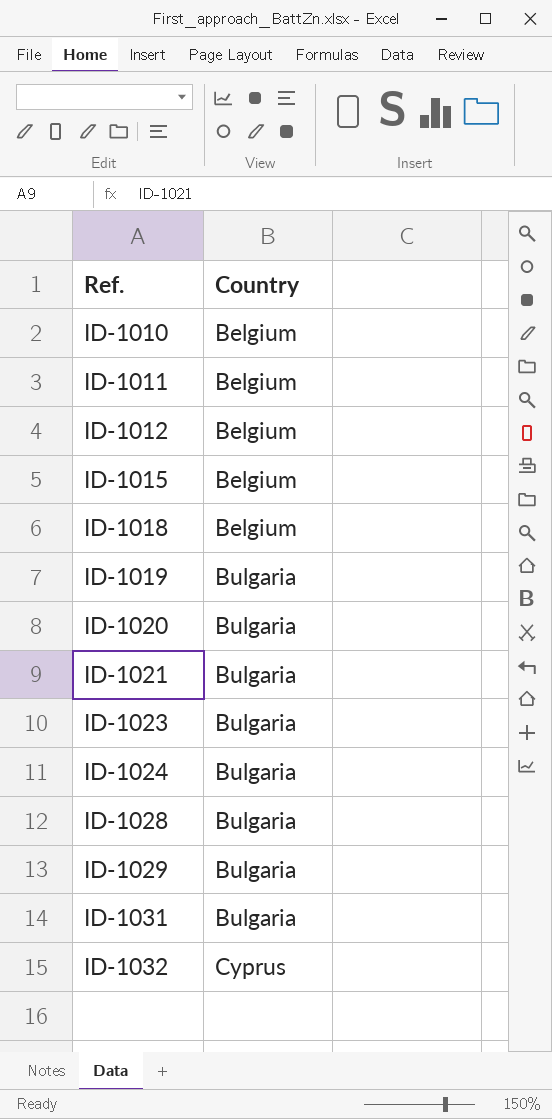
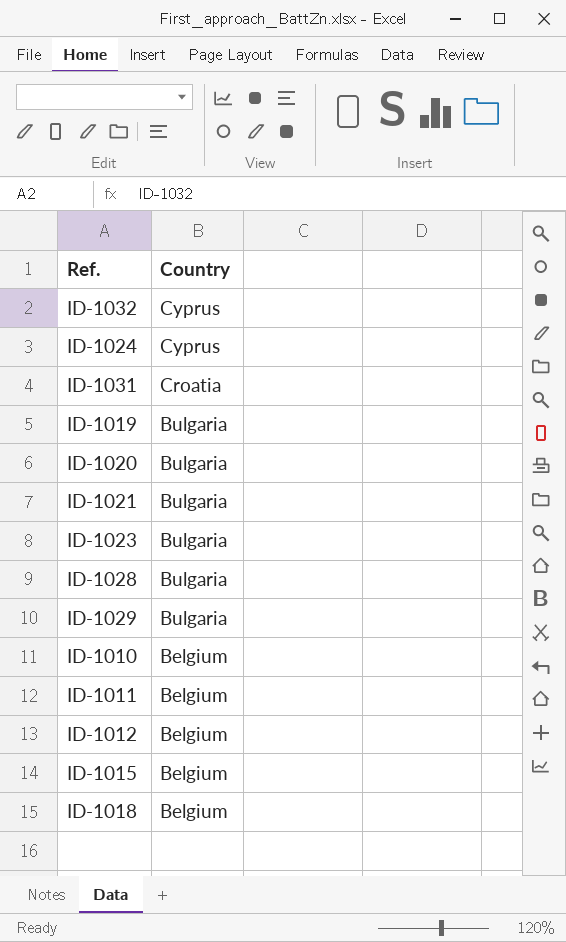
row order: Ref. ascending -> Country descending
ID-1024 | Country: Bulgaria -> Cyprus
ID-1031 | Country: Bulgaria -> Croatia

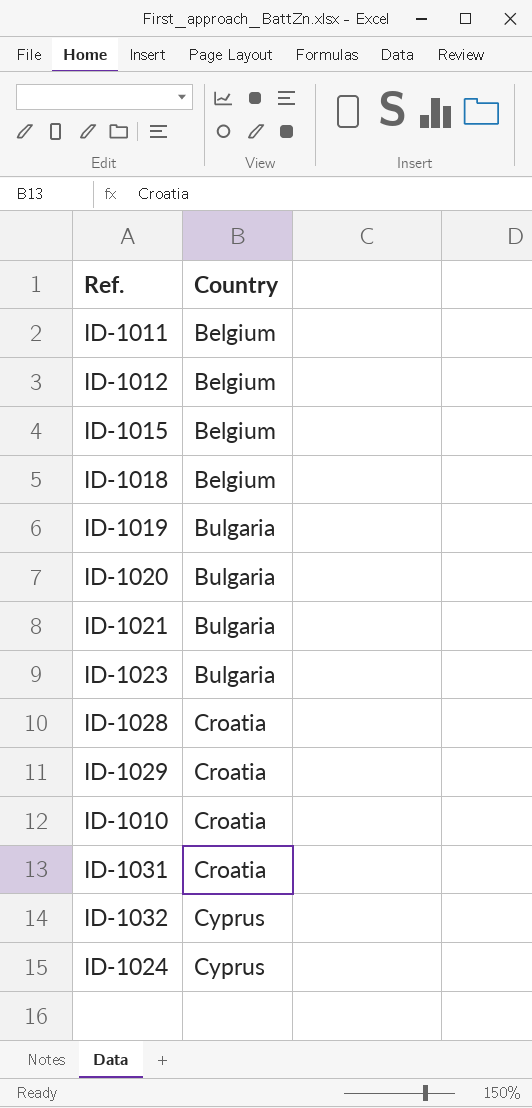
row order: Country descending -> Country ascending
ID-1028 | Country: Bulgaria -> Croatia
ID-1029 | Country: Bulgaria -> Croatia
ID-1010 | Country: Belgium -> Croatia

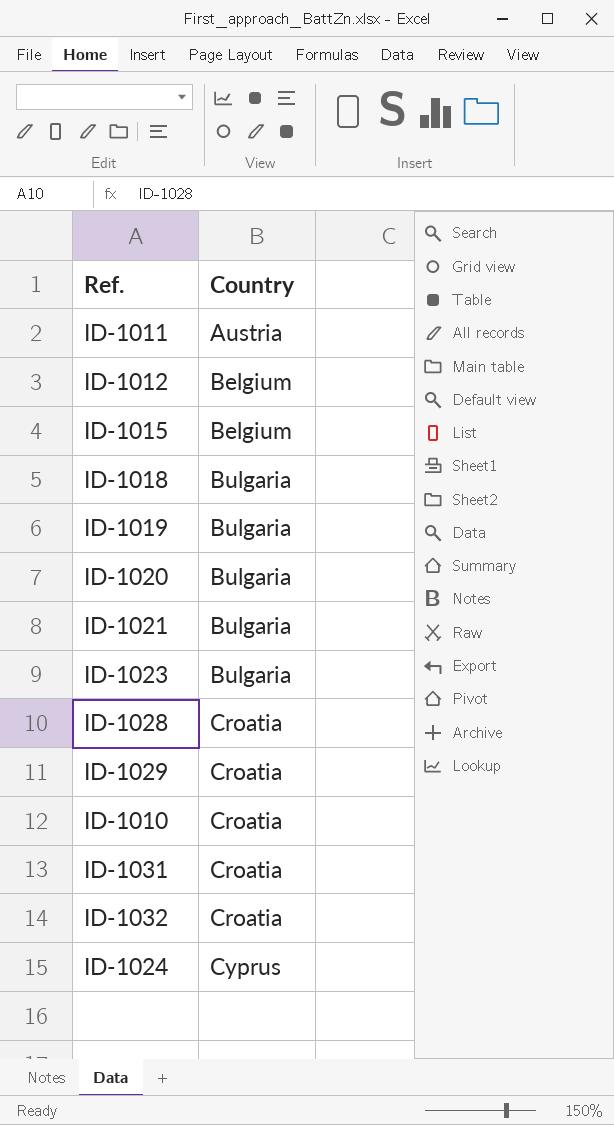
ID-1011 | Country: Belgium -> Austria
ID-1018 | Country: Belgium -> Bulgaria
ID-1032 | Country: Cyprus -> Croatia

